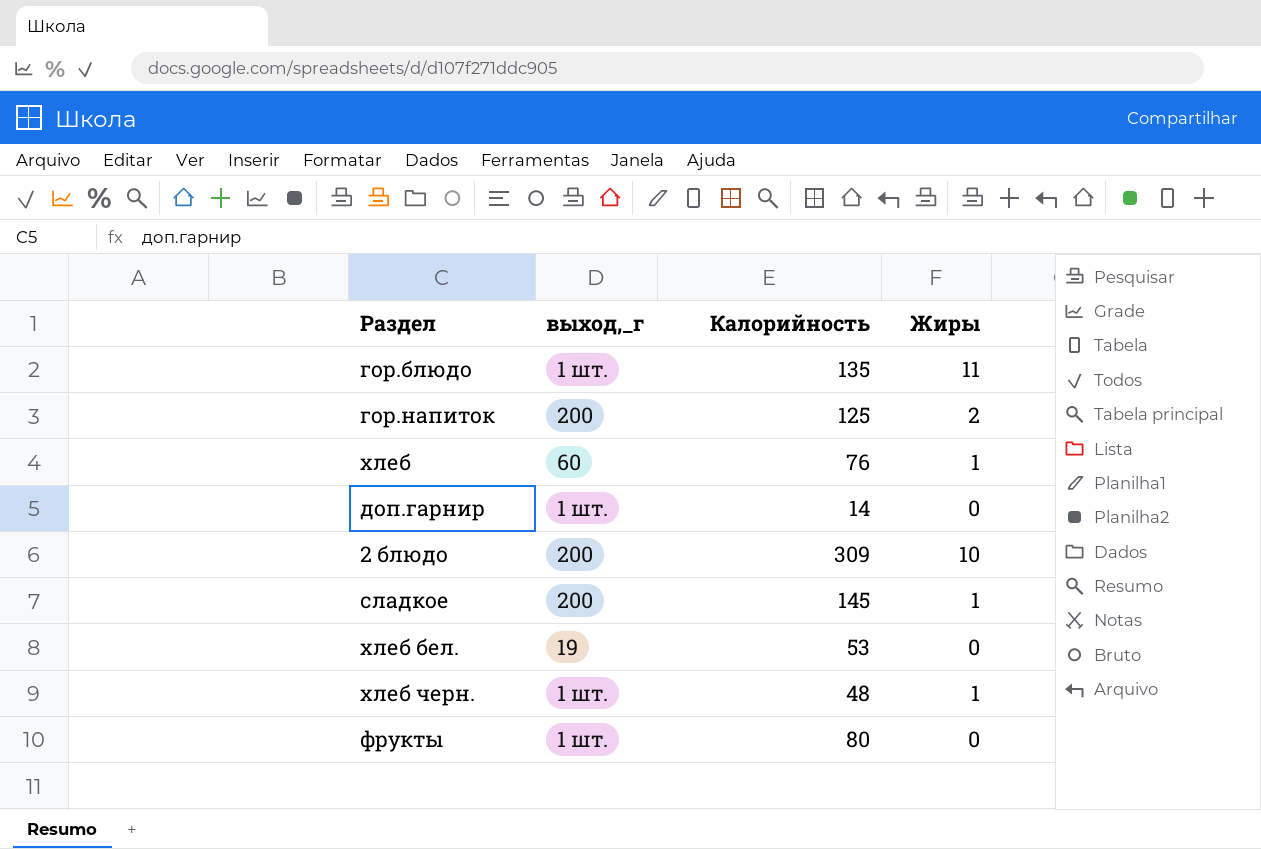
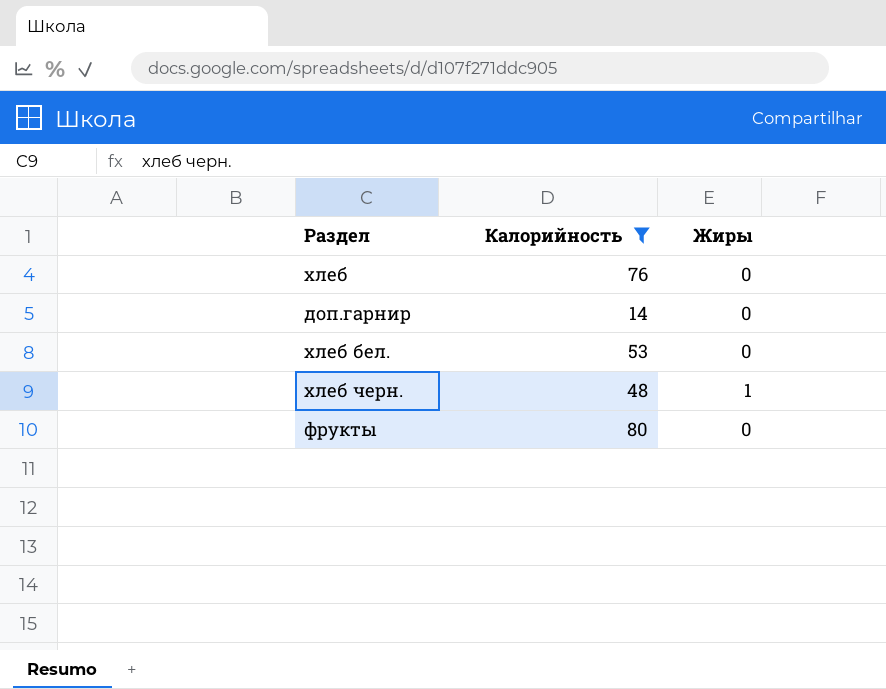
filter: none -> Калорийность <= 80
column выход,_г | position: 2 -> none
хлеб | Жиры: 1 -> 0

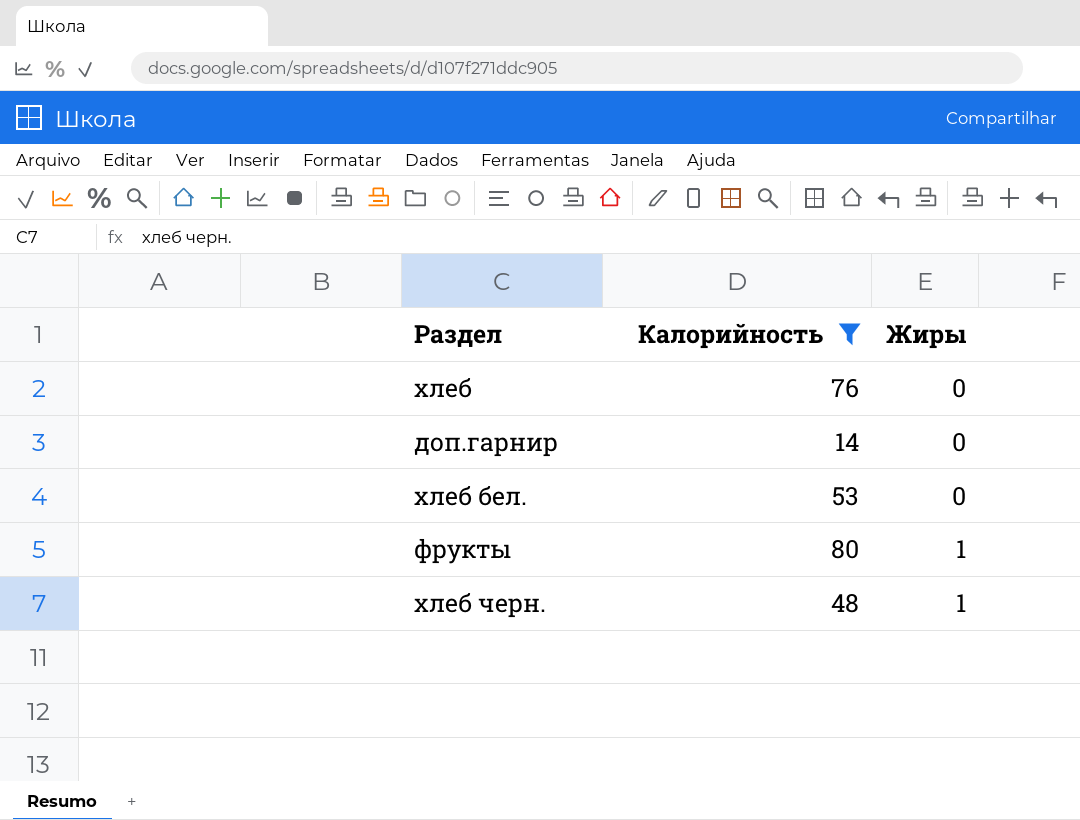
row order: none -> Жиры ascending
фрукты | Жиры: 0 -> 1

